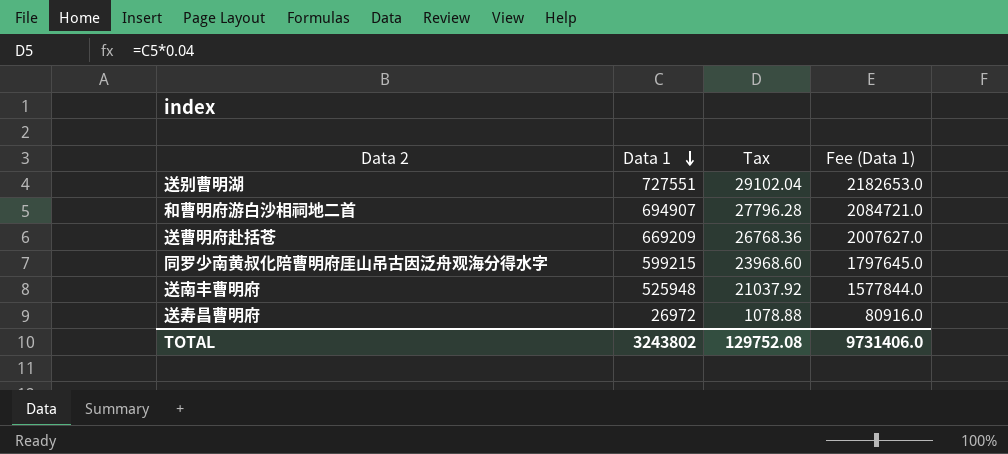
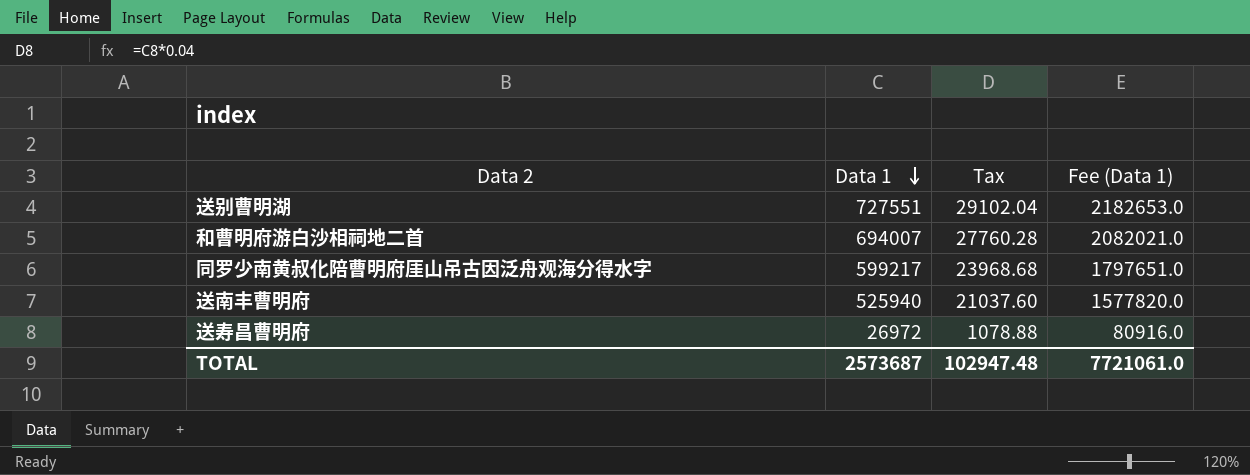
row 送曹明府赴括苍: 669209 | 26768.36 | 2007627.0 -> none
和曹明府游白沙相祠地二首 | Data 1: 694907 -> 694007
和曹明府游白沙相祠地二首 | Tax: 27796.28 -> 27760.28
和曹明府游白沙相祠地二首 | Fee (Data 1): 2084721.0 -> 2082021.0
同罗少南黄叔化陪曹明府厓山吊古因泛舟观海分得水字 | Data 1: 599215 -> 599217
同罗少南黄叔化陪曹明府厓山吊古因泛舟观海分得水字 | Tax: 23968.60 -> 23968.68
同罗少南黄叔化陪曹明府厓山吊古因泛舟观海分得水字 | Fee (Data 1): 1797645.0 -> 1797651.0
送南丰曹明府 | Data 1: 525948 -> 525940
送南丰曹明府 | Tax: 21037.92 -> 21037.60
送南丰曹明府 | Fee (Data 1): 1577844.0 -> 1577820.0
TOTAL | Data 1: 3243802 -> 2573687
TOTAL | Tax: 129752.08 -> 102947.48
TOTAL | Fee (Data 1): 9731406.0 -> 7721061.0

